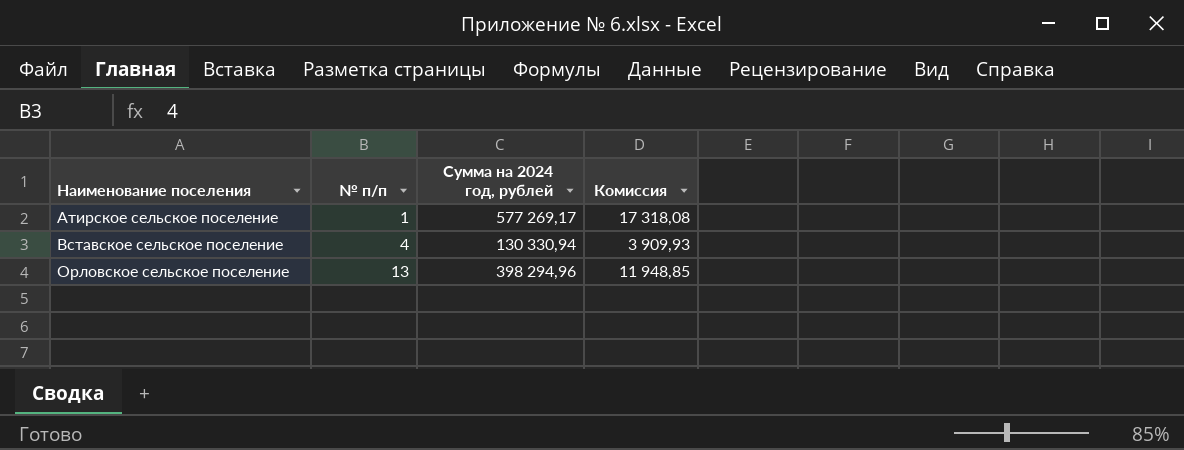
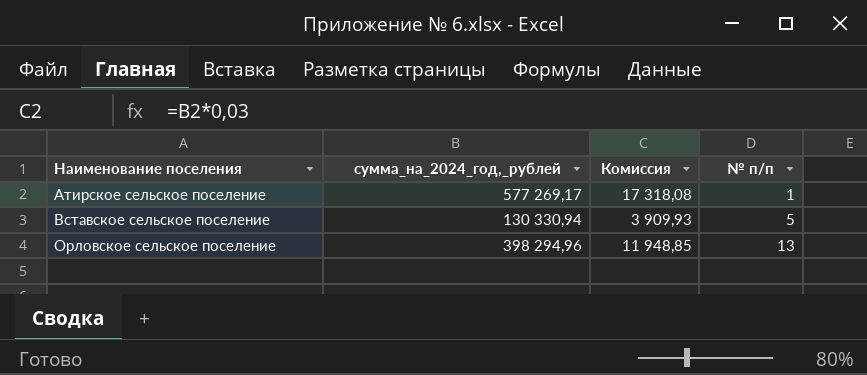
column name: Сумма на 2024 год, рублей -> сумма_на_2024_год,_рублей
column № п/п | position: 2 -> 4
Вставское сельское поселение | № п/п: 4 -> 5

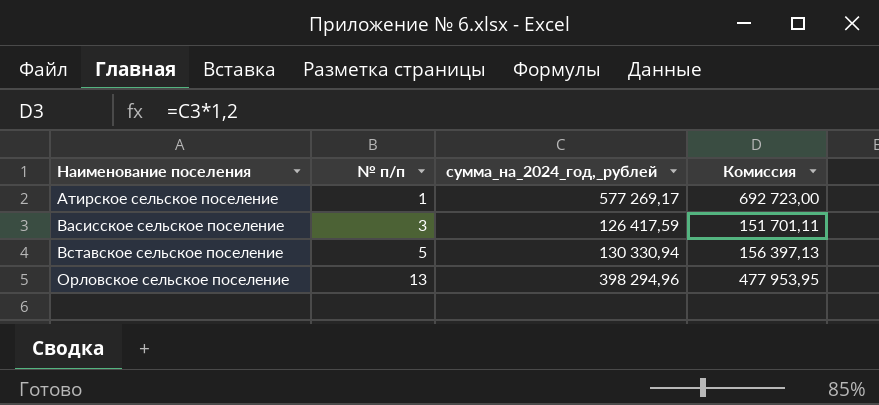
column № п/п | position: 4 -> 2
column Комиссия | formula: [сумма_на_2024_год,_рублей] * 0,03 -> [сумма_на_2024_год,_рублей] * 1,2
row Васисское сельское поселение: none -> 3 | 126 417,59 | 151 701,11

